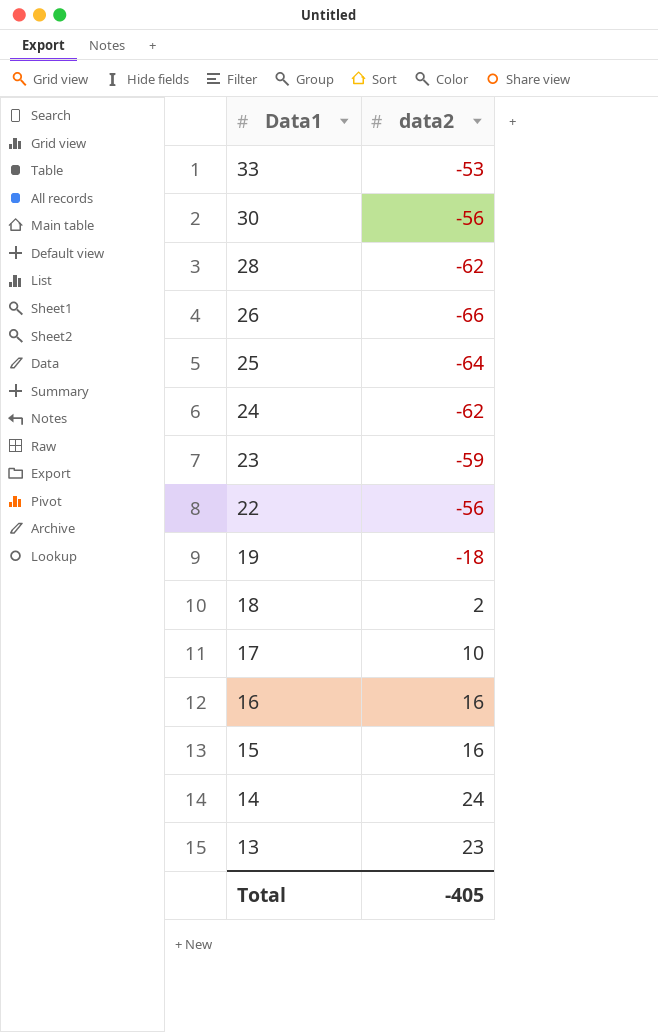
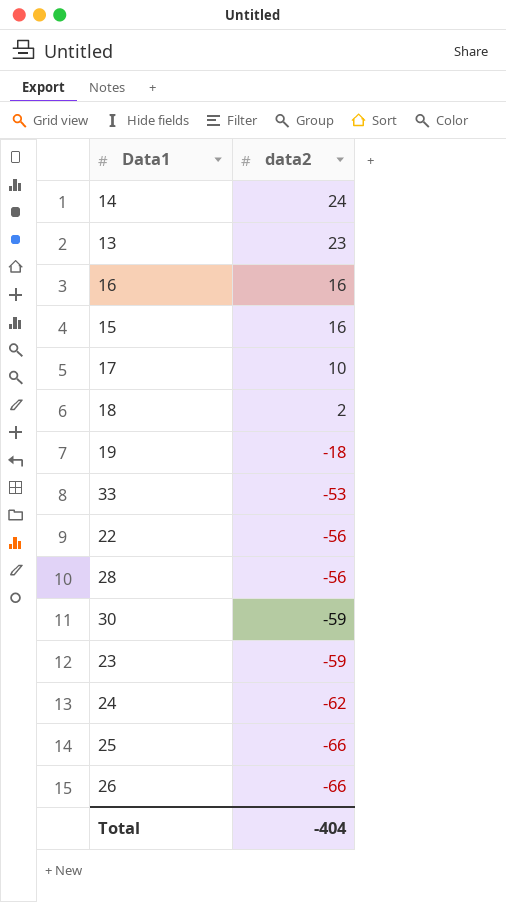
row order: Data1 descending -> data2 descending
28 | data2: -62 -> -56
30 | data2: -56 -> -59
25 | data2: -64 -> -66
Total | data2: -405 -> -404

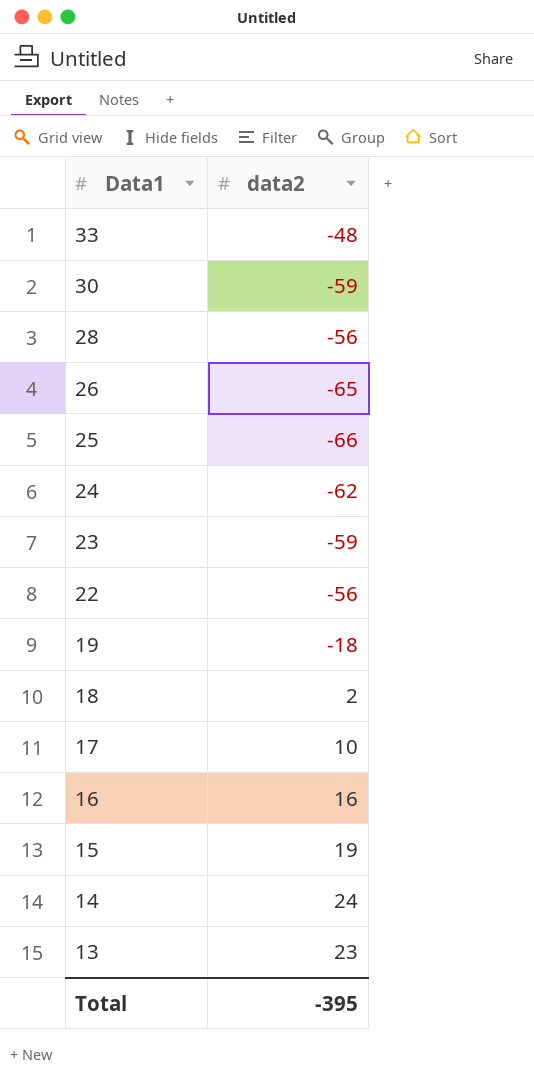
row order: data2 descending -> Data1 descending
33 | data2: -53 -> -48
26 | data2: -66 -> -65
15 | data2: 16 -> 19
Total | data2: -404 -> -395

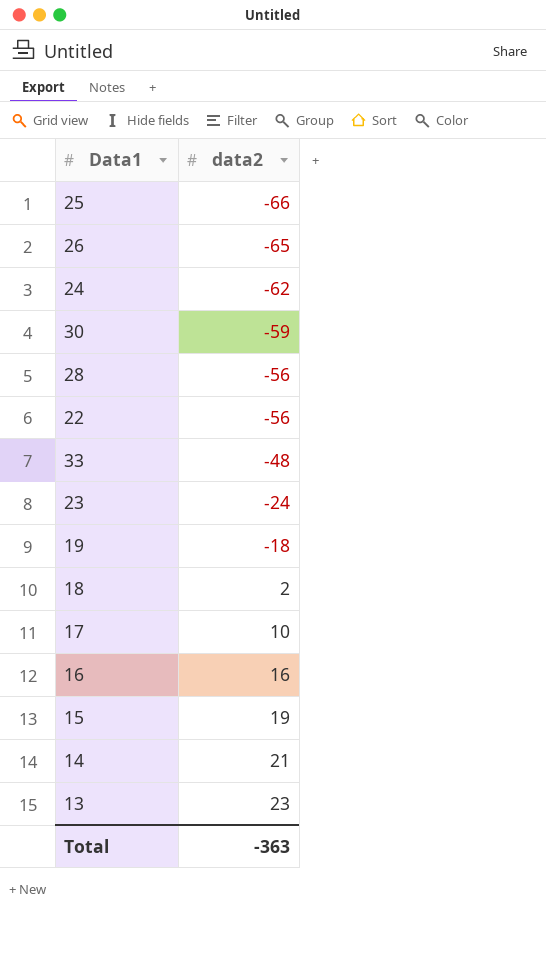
row order: Data1 descending -> data2 ascending
23 | data2: -59 -> -24
14 | data2: 24 -> 21
Total | data2: -395 -> -363

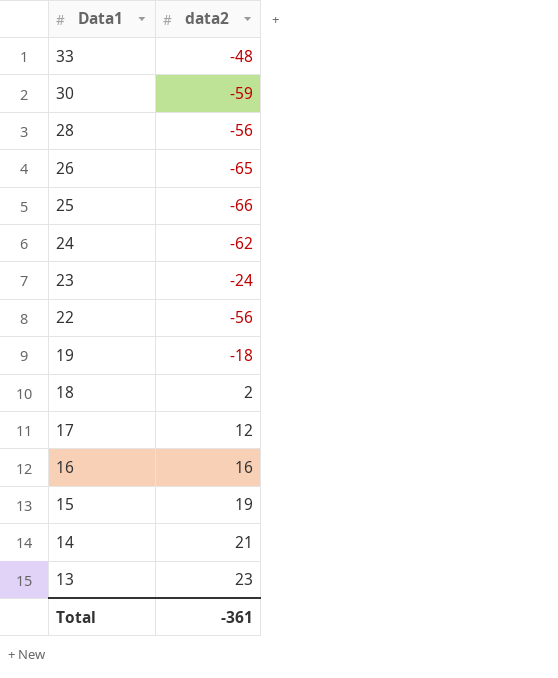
row order: data2 ascending -> Data1 descending
17 | data2: 10 -> 12
Total | data2: -363 -> -361

